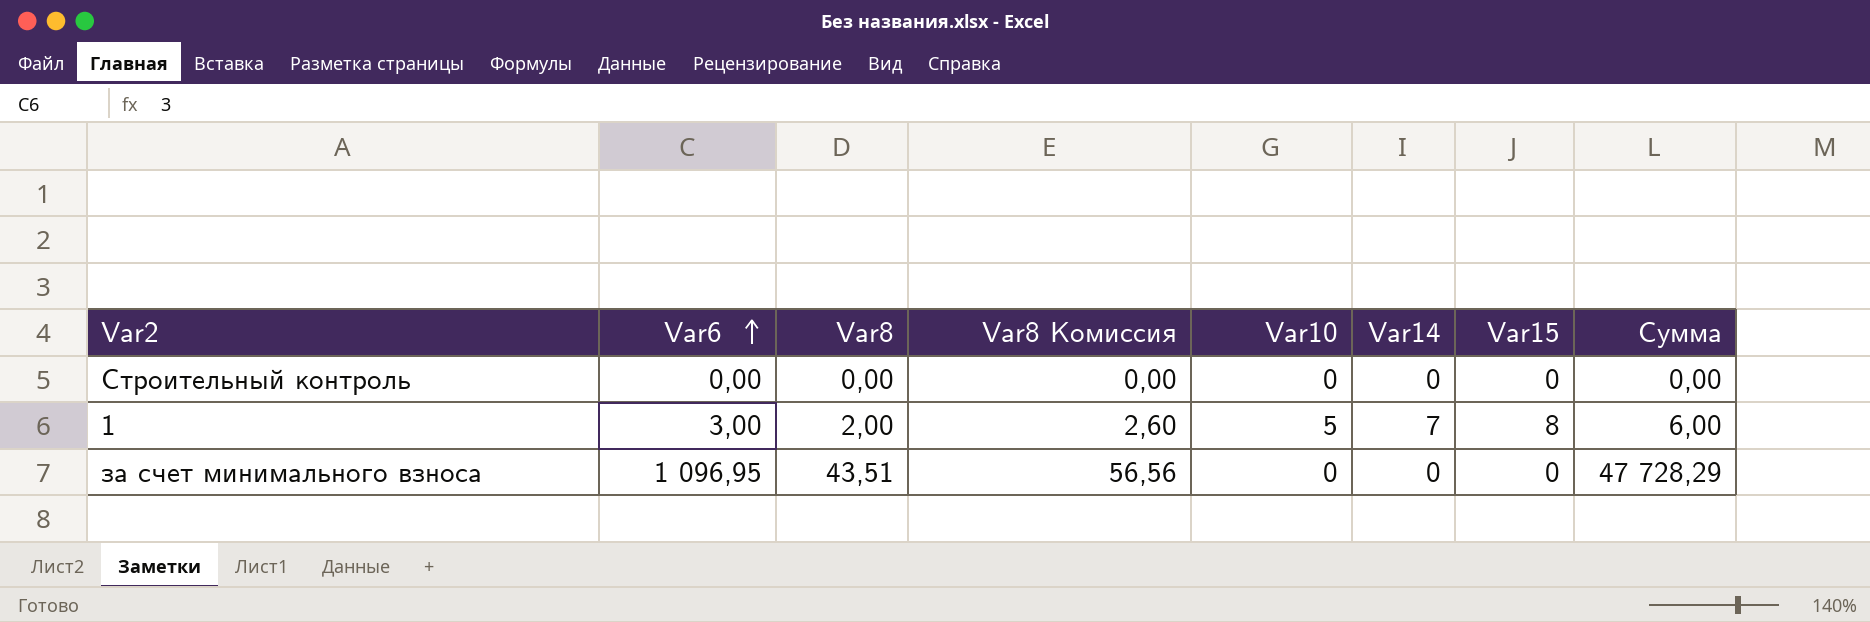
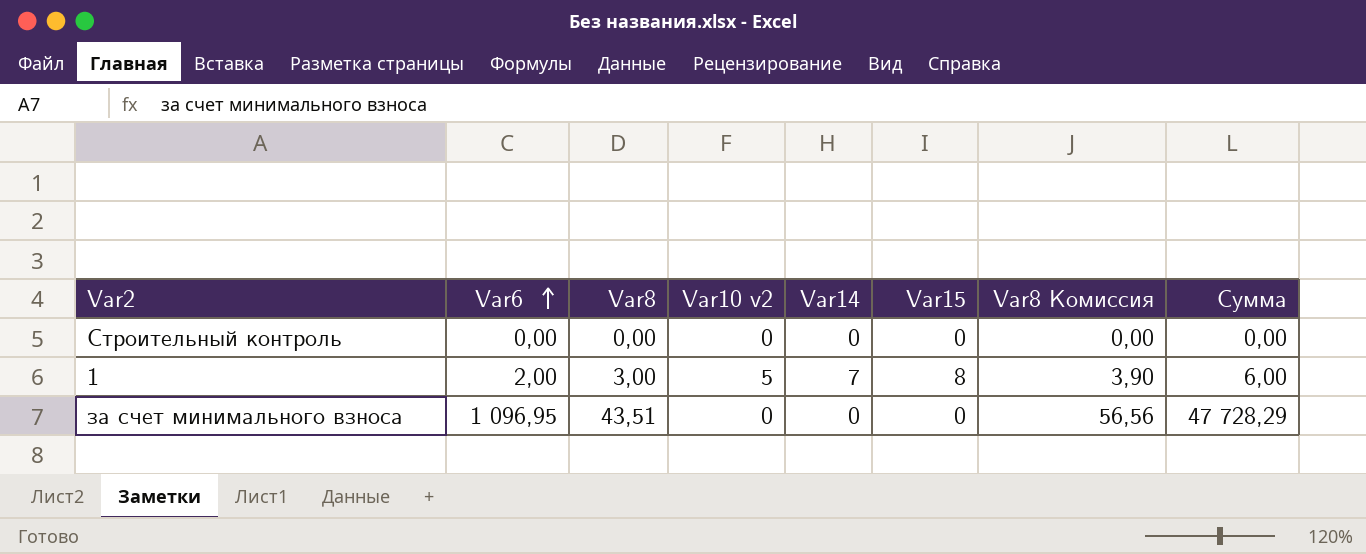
column name: Var10 -> Var10 v2
column Var8 Комиссия | position: 4 -> 7
1 | Var6: 3,00 -> 2,00
1 | Var8: 2,00 -> 3,00
1 | Var8 Комиссия: 2,60 -> 3,90

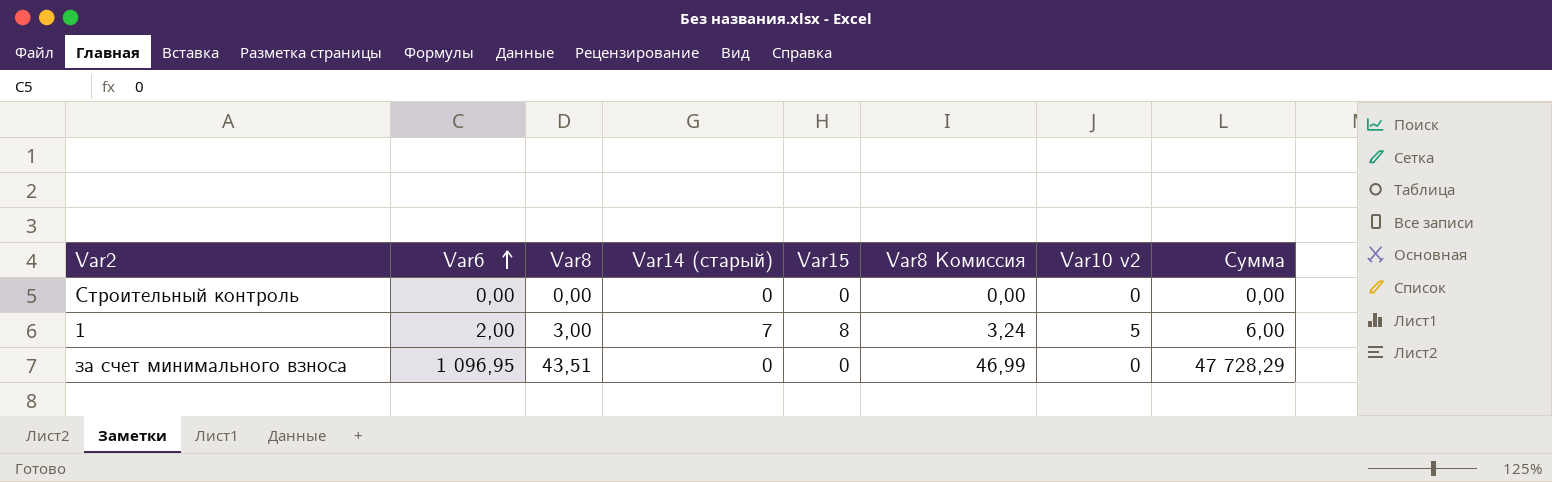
column name: Var14 -> Var14 (старый)
column Var8 Комиссия | formula: [Var8] * 1,3 -> [Var8] * 1,08
column Var10 v2 | position: 4 -> 7

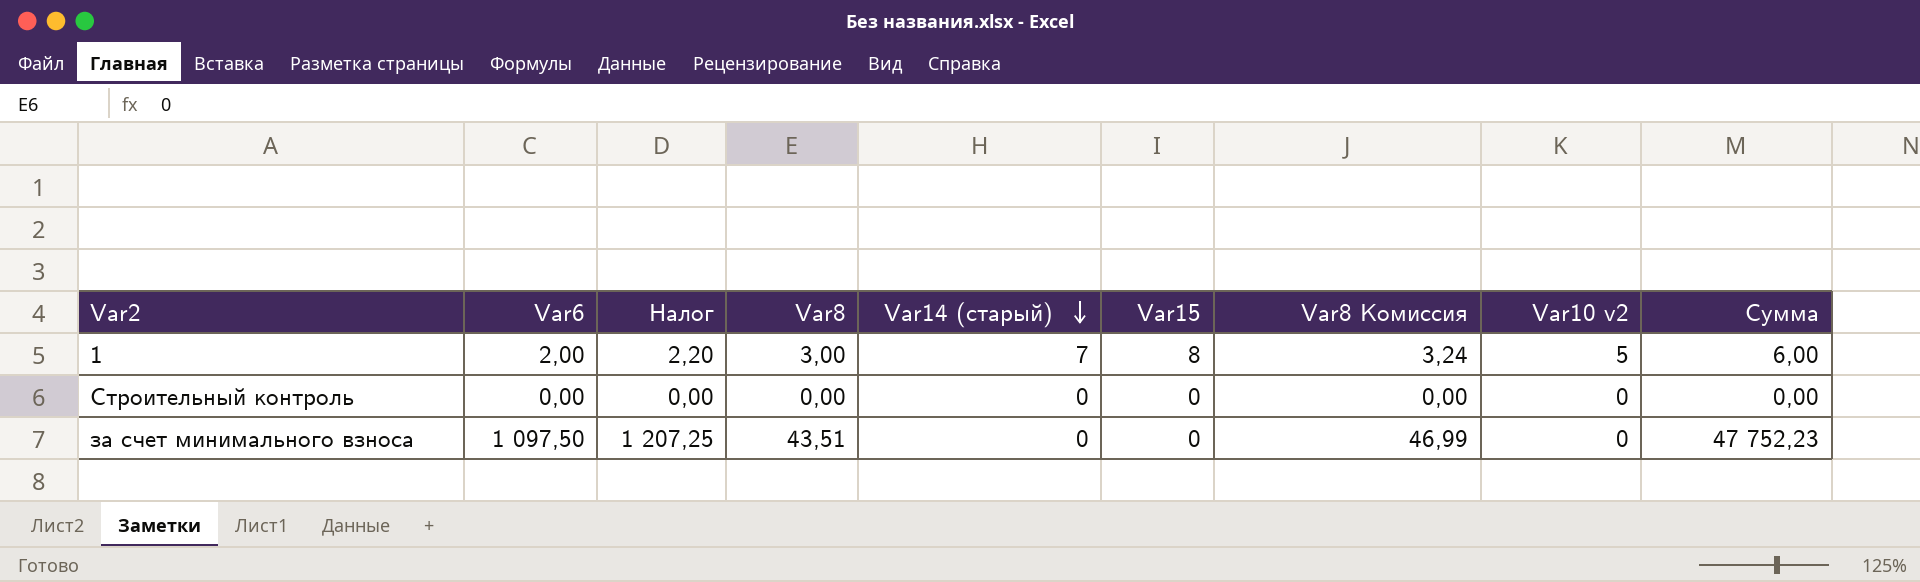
row order: Var6 ascending -> Var14 (старый) descending
column Налог | formula: none -> [Var6] * 1,1
за счет минимального взноса | Var6: 1 096,95 -> 1 097,50
за счет минимального взноса | Сумма: 47 728,29 -> 47 752,23

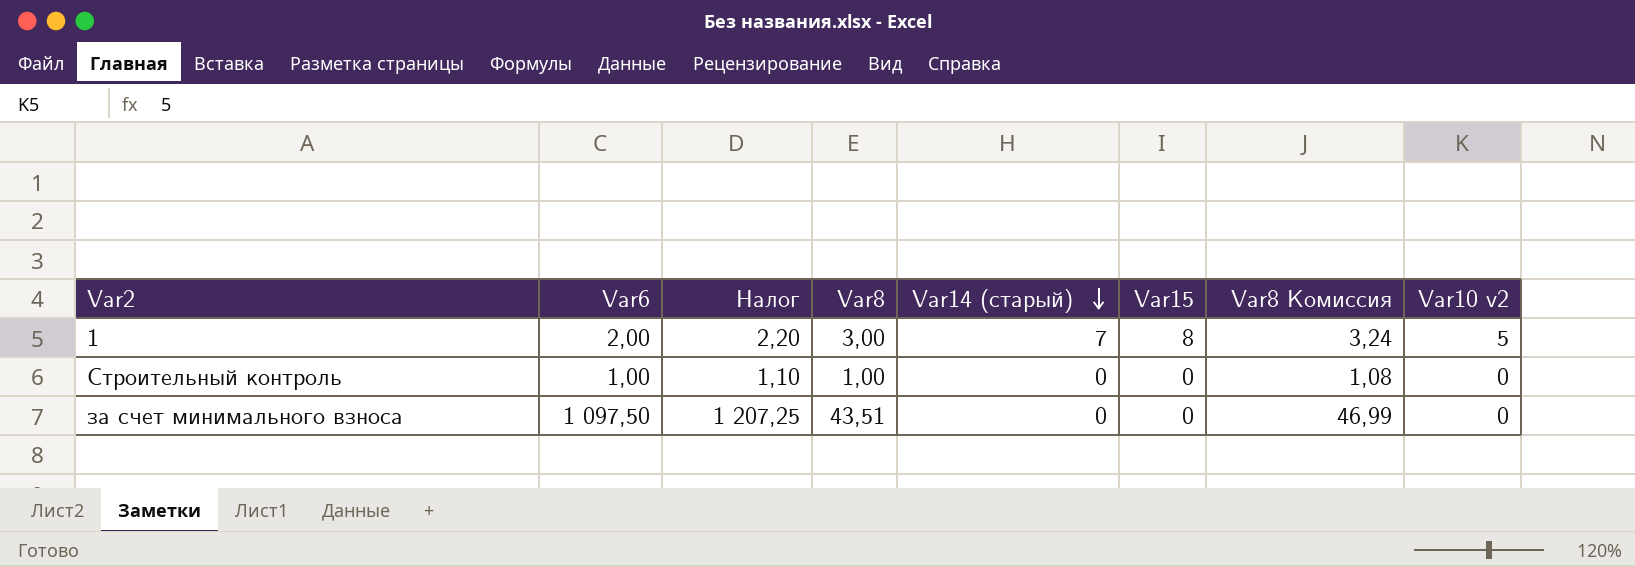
column Сумма | formula: [Var6] * [Var8] -> none
Строительный контроль | Var6: 0,00 -> 1,00
Строительный контроль | Налог: 0,00 -> 1,10
Строительный контроль | Var8: 0,00 -> 1,00
Строительный контроль | Var8 Комиссия: 0,00 -> 1,08

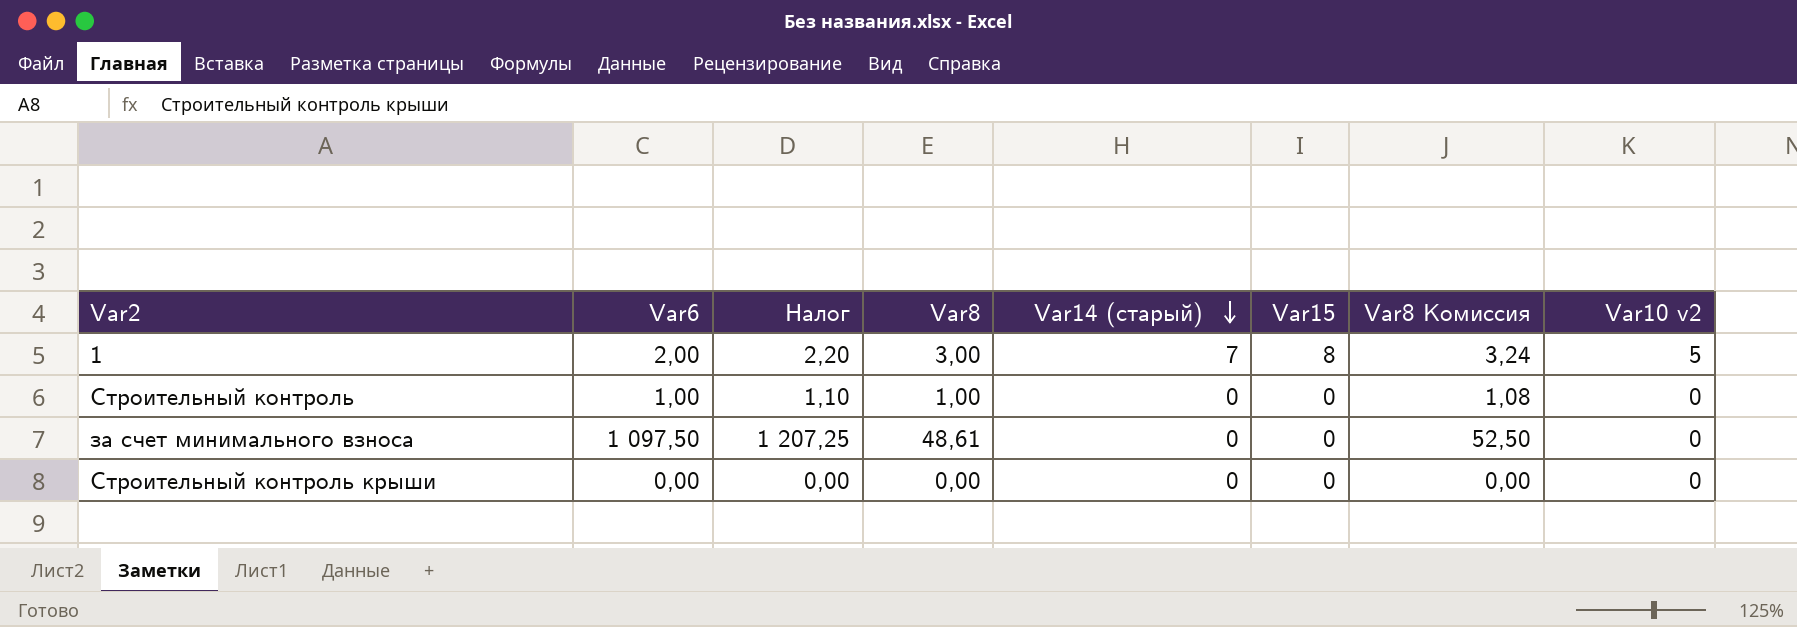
за счет минимального взноса | Var8: 43,51 -> 48,61
за счет минимального взноса | Var8 Комиссия: 46,99 -> 52,50
row Строительный контроль крыши: none -> 0,00 | 0,00 | 0,00 | 0 | 0 | 0,00 | 0

